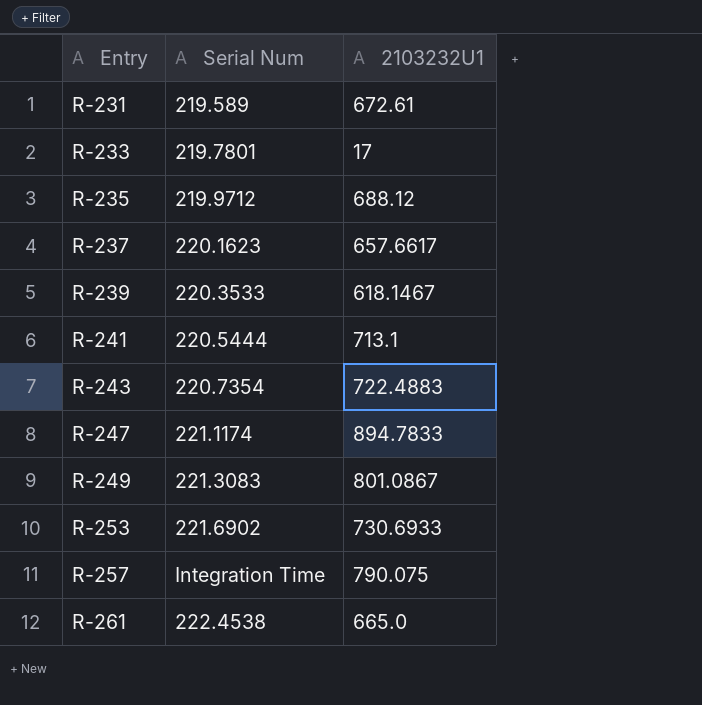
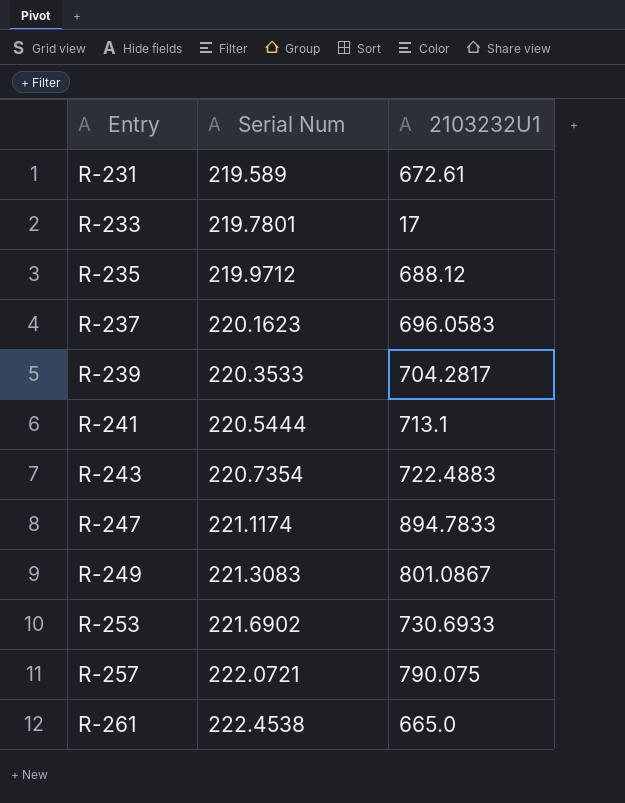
R-237 | 2103232U1: 657.6617 -> 696.0583
R-239 | 2103232U1: 618.1467 -> 704.2817
R-257 | Serial Num: Integration Time -> 222.0721

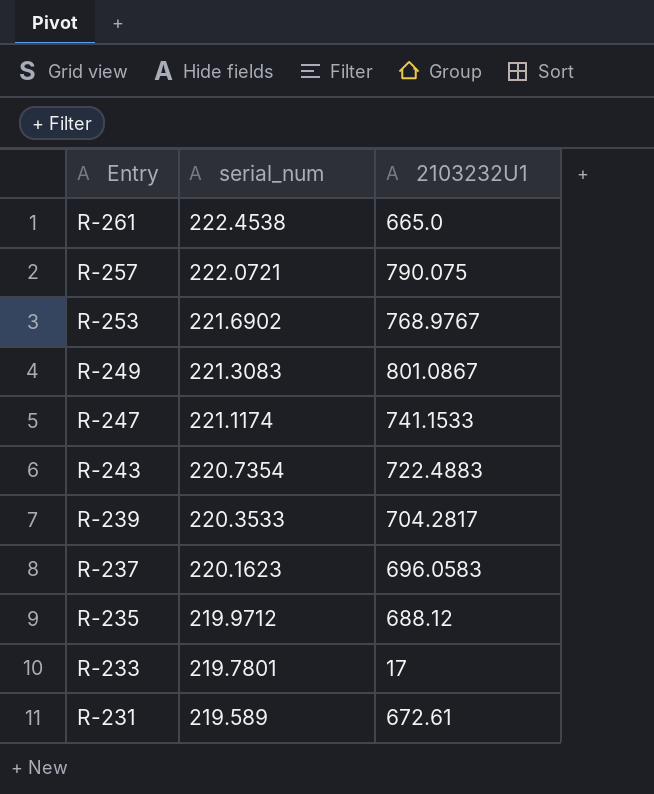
row order: Entry ascending -> Entry descending
column name: Serial Num -> serial_num
row R-241: 220.5444 | 713.1 -> none
R-253 | 2103232U1: 730.6933 -> 768.9767
R-247 | 2103232U1: 894.7833 -> 741.1533

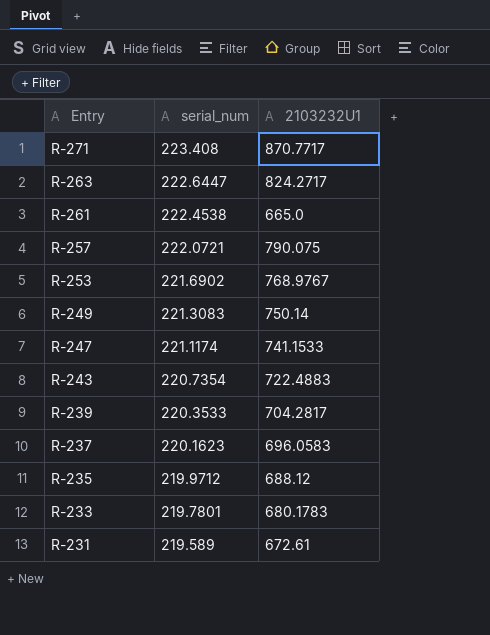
row R-271: none -> 223.408 | 870.7717
row R-263: none -> 222.6447 | 824.2717
R-249 | 2103232U1: 801.0867 -> 750.14
R-233 | 2103232U1: 17 -> 680.1783

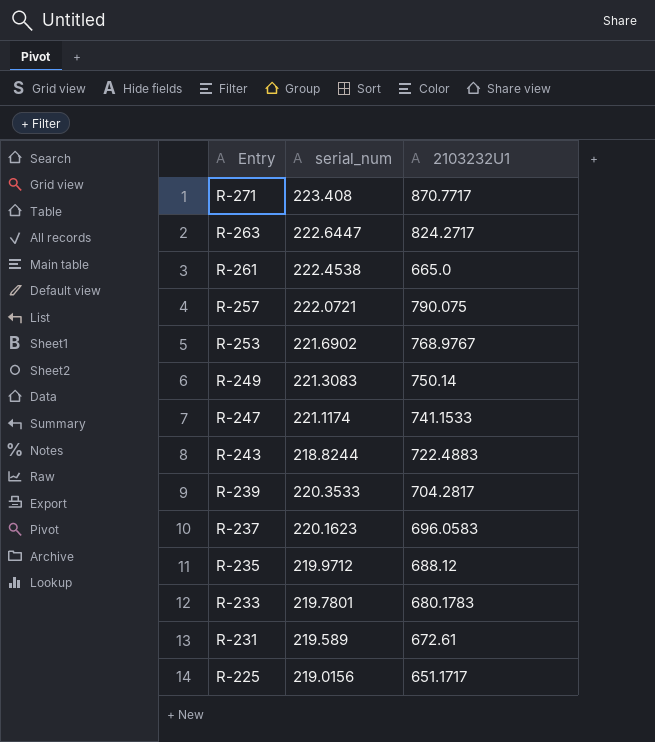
R-243 | serial_num: 220.7354 -> 218.8244
row R-225: none -> 219.0156 | 651.1717

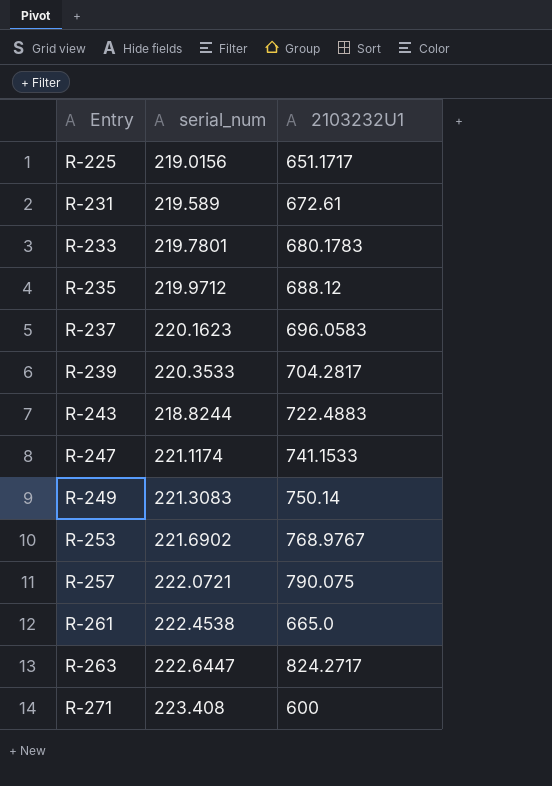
row order: Entry descending -> Entry ascending
R-271 | 2103232U1: 870.7717 -> 600

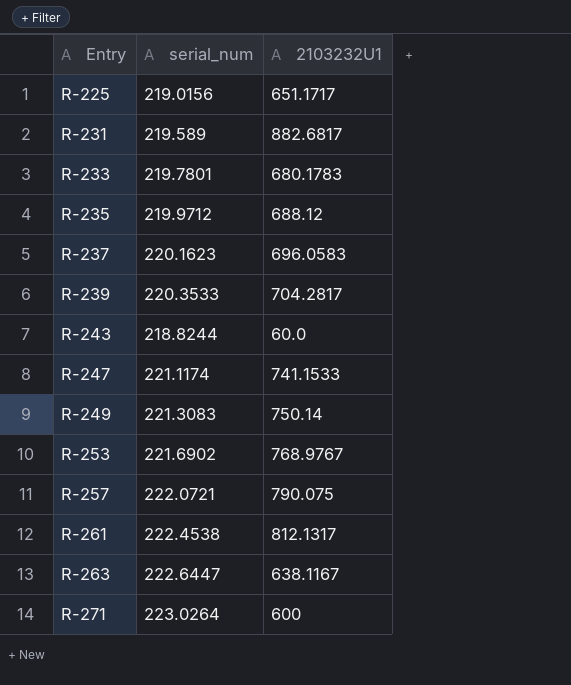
R-231 | 2103232U1: 672.61 -> 882.6817
R-243 | 2103232U1: 722.4883 -> 60.0
R-261 | 2103232U1: 665.0 -> 812.1317
R-263 | 2103232U1: 824.2717 -> 638.1167
R-271 | serial_num: 223.408 -> 223.0264

